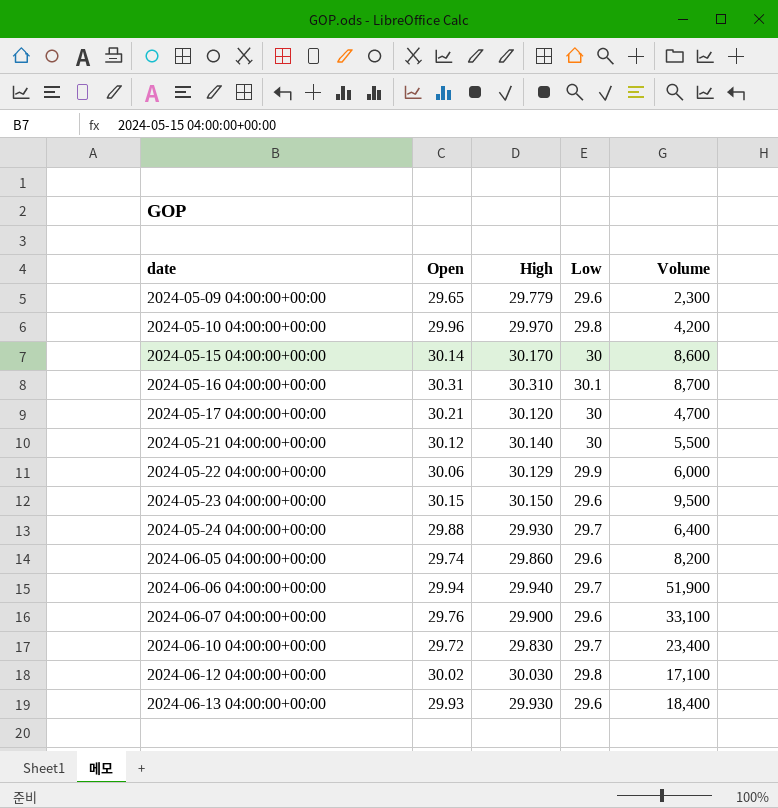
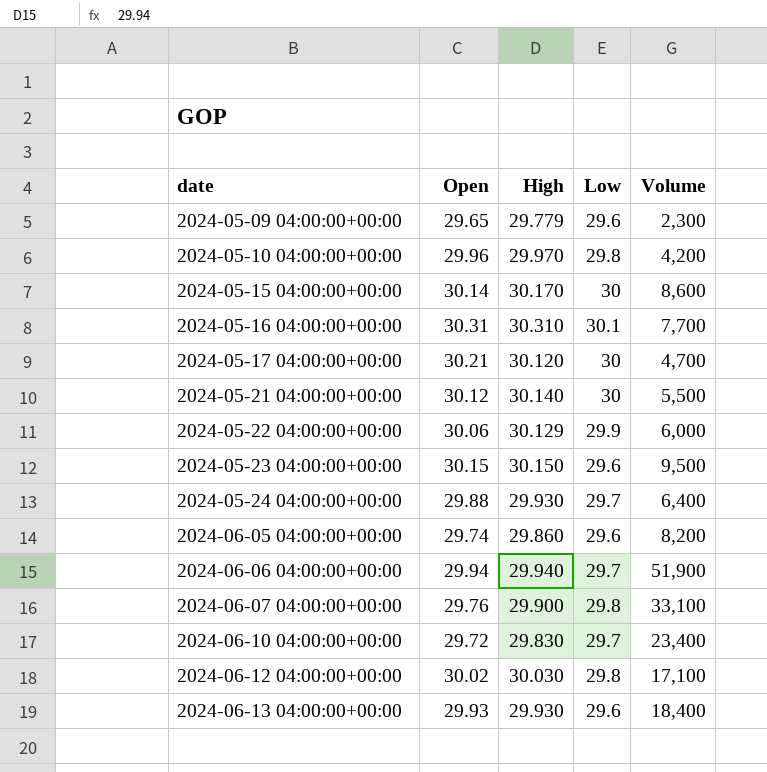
2024-05-16 04:00:00+00:00 | Volume: 8,700 -> 7,700
2024-06-07 04:00:00+00:00 | Low: 29.6 -> 29.8

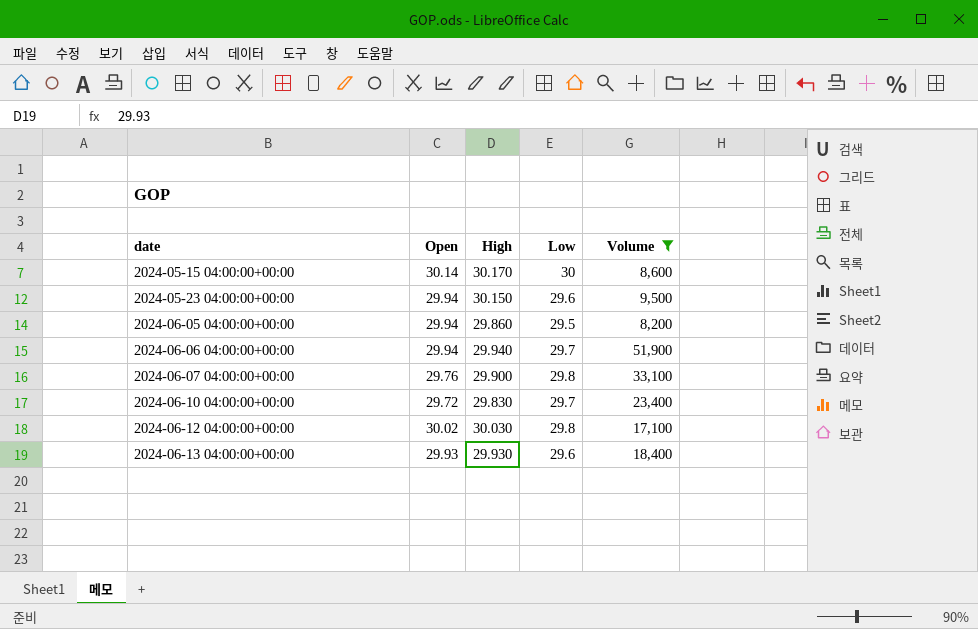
filter: none -> Volume >= 8,200
2024-05-23 04:00:00+00:00 | Open: 30.15 -> 29.94
2024-06-05 04:00:00+00:00 | Open: 29.74 -> 29.94
2024-06-05 04:00:00+00:00 | Low: 29.6 -> 29.5

